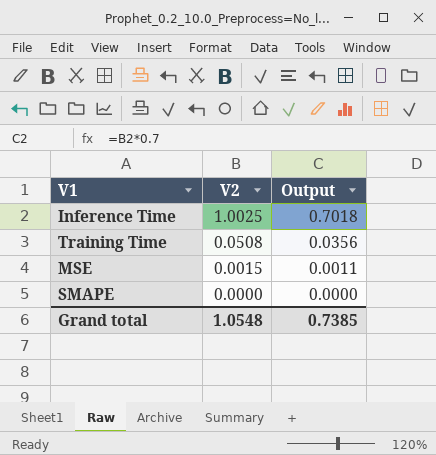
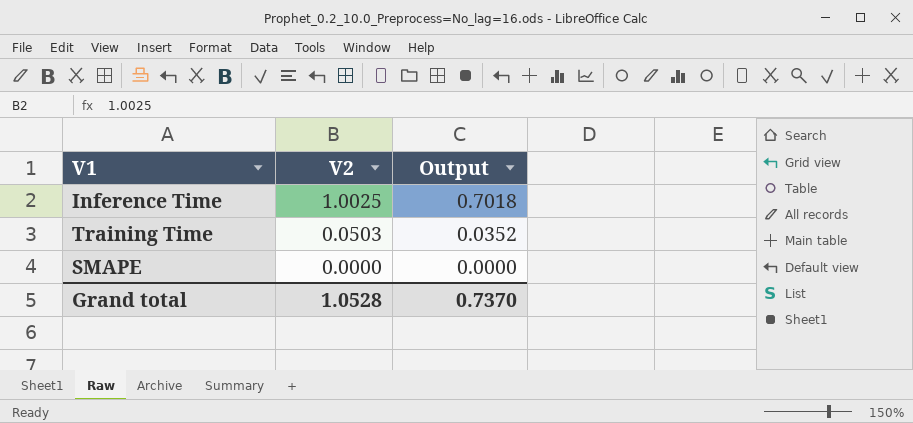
row MSE: 0.0015 | 0.0011 -> none
Training Time | V2: 0.0508 -> 0.0503
Training Time | Output: 0.0356 -> 0.0352
Grand total | V2: 1.0548 -> 1.0528
Grand total | Output: 0.7385 -> 0.7370

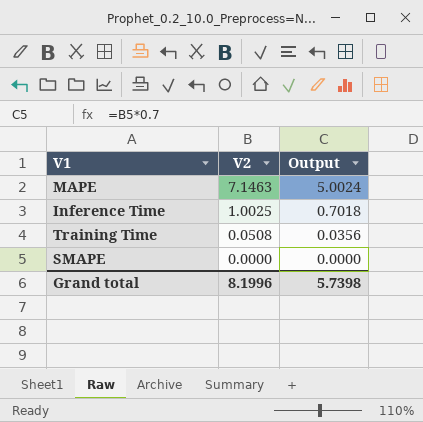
row MAPE: none -> 7.1463 | 5.0024
Training Time | V2: 0.0503 -> 0.0508
Training Time | Output: 0.0352 -> 0.0356
Grand total | V2: 1.0528 -> 8.1996
Grand total | Output: 0.7370 -> 5.7398

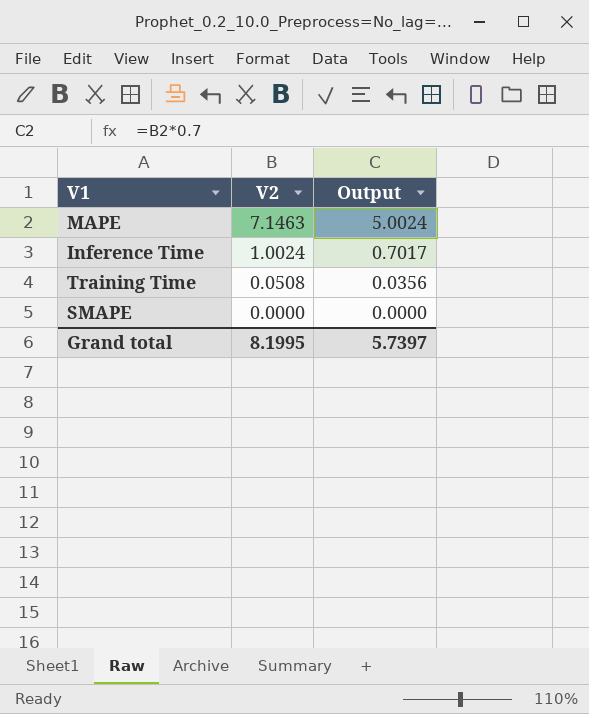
Inference Time | V2: 1.0025 -> 1.0024
Inference Time | Output: 0.7018 -> 0.7017
Grand total | V2: 8.1996 -> 8.1995
Grand total | Output: 5.7398 -> 5.7397

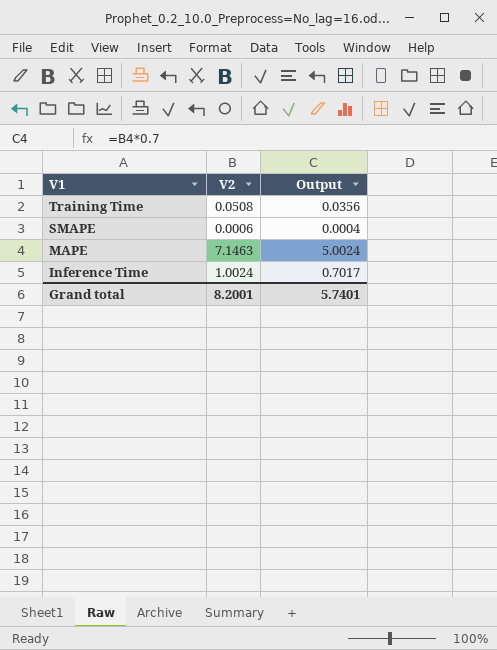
row order: V2 descending -> V1 descending
SMAPE | V2: 0.0000 -> 0.0006
SMAPE | Output: 0.0000 -> 0.0004
Grand total | V2: 8.1995 -> 8.2001
Grand total | Output: 5.7397 -> 5.7401

